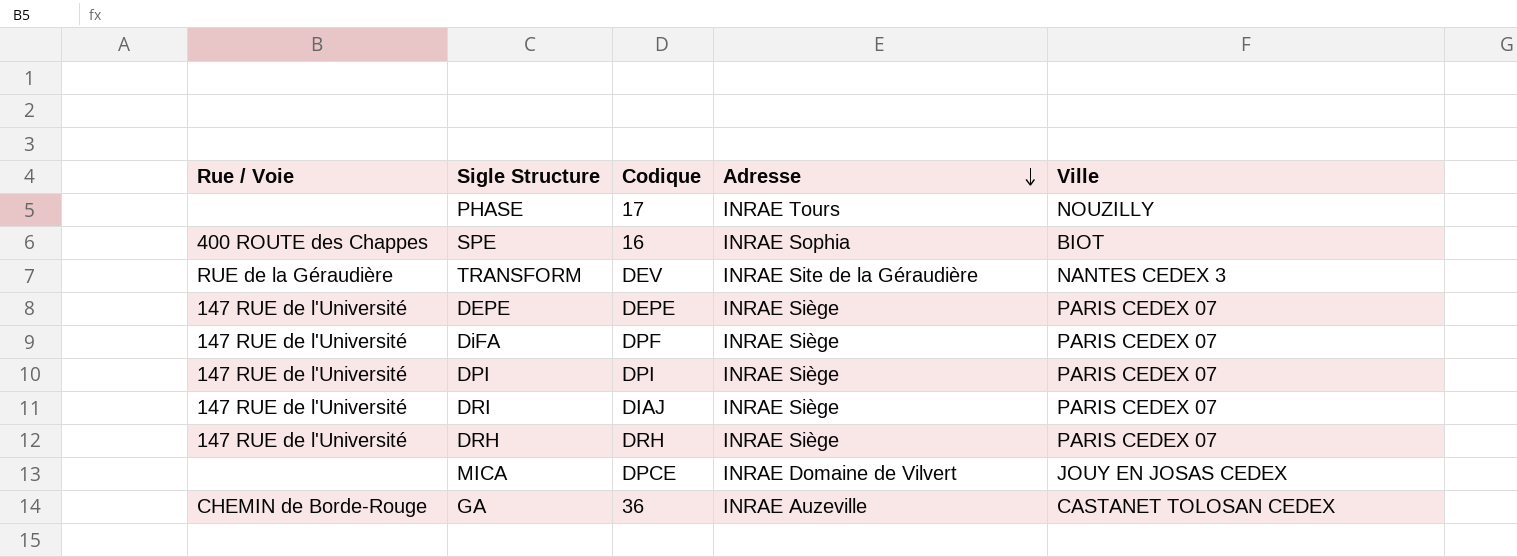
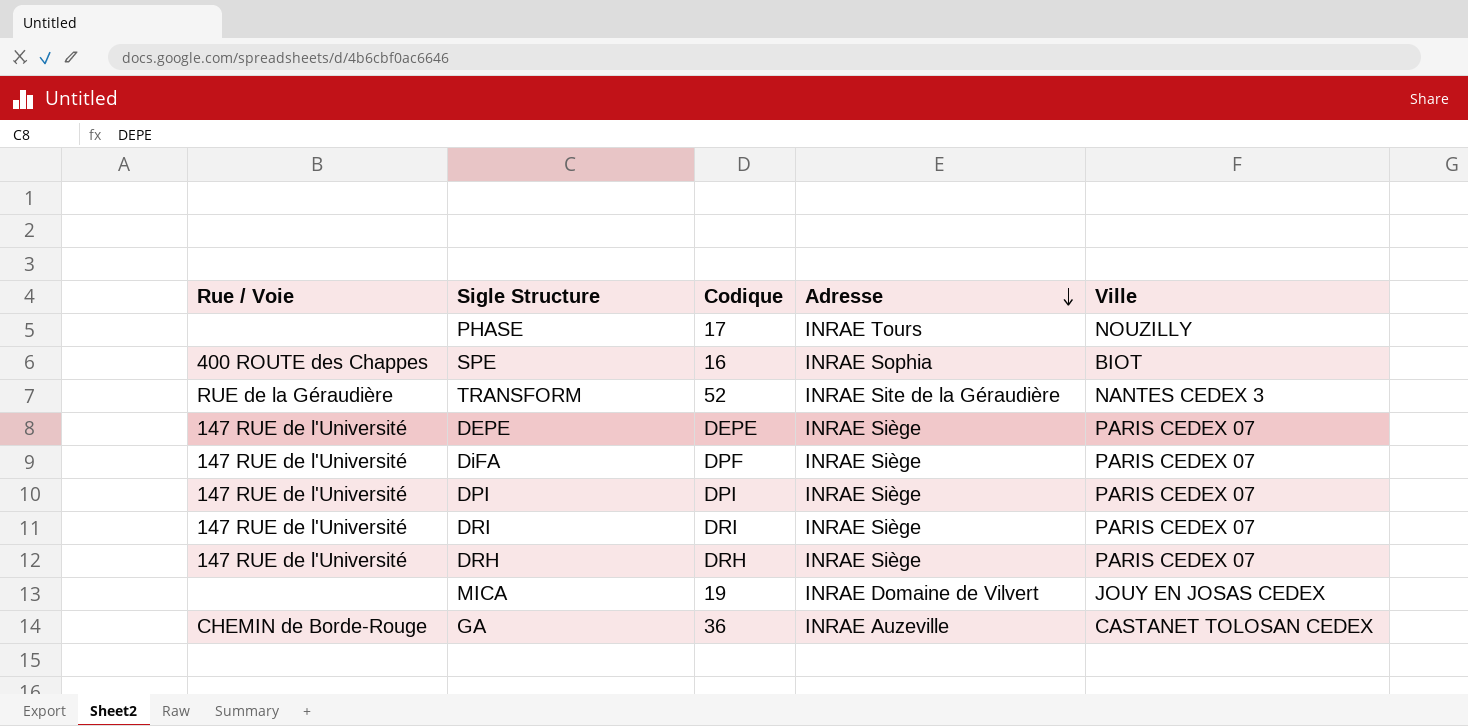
TRANSFORM | Codique: DEV -> 52
DRI | Codique: DIAJ -> DRI
MICA | Codique: DPCE -> 19

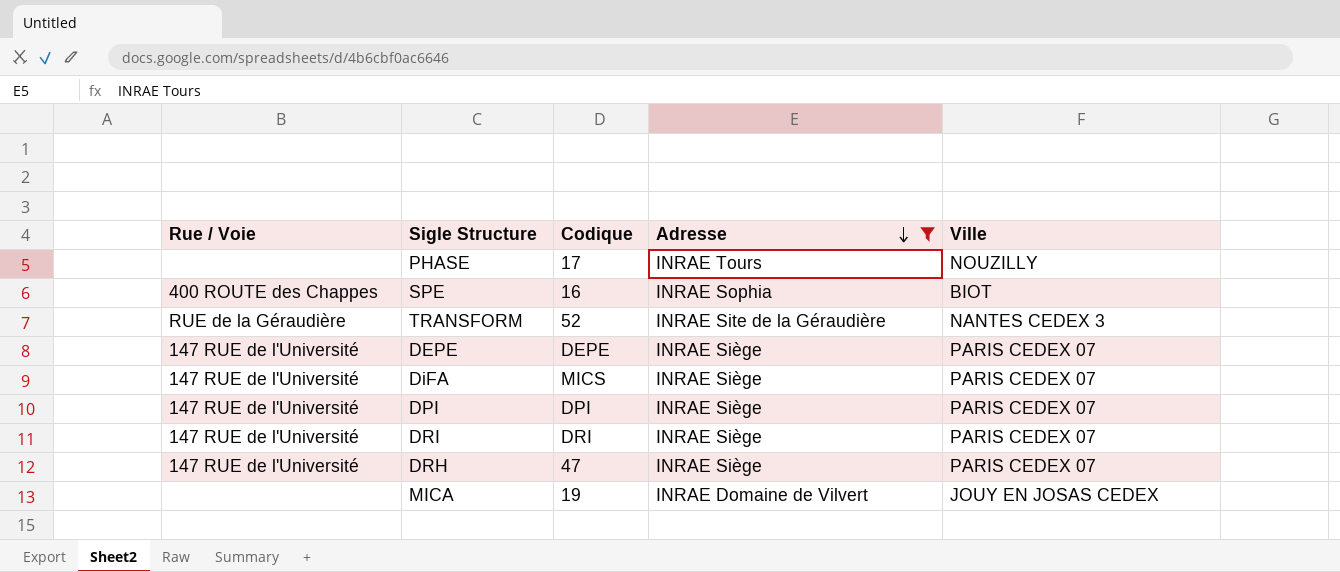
filter: none -> Adresse != INRAE Auzeville
DiFA | Codique: DPF -> MICS
DRH | Codique: DRH -> 47

